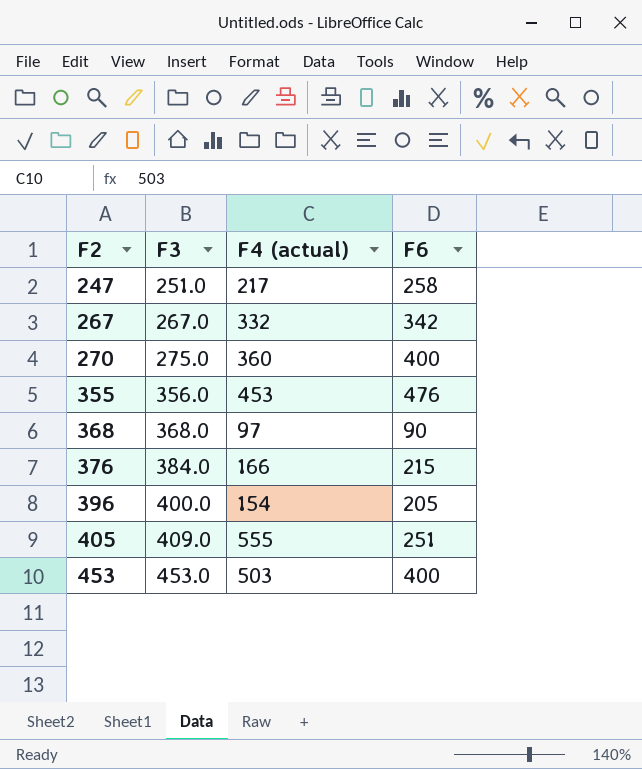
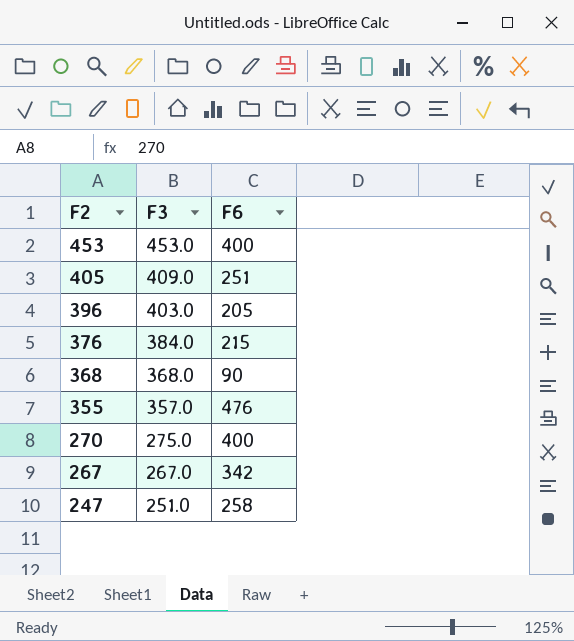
row order: F2 ascending -> F2 descending
column F4 (actual) | position: 3 -> none
396 | F3: 400.0 -> 403.0
355 | F3: 356.0 -> 357.0

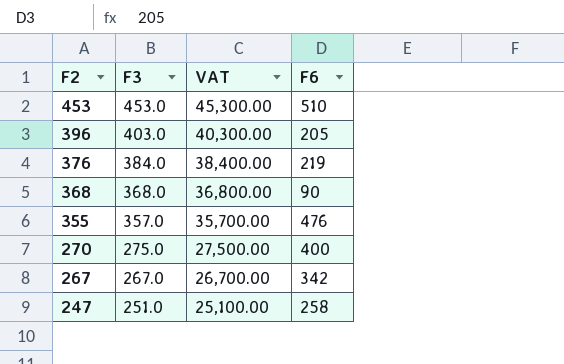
column VAT | formula: none -> [F3] * 100
row 405: 409.0 | 251 -> none
453 | F6: 400 -> 510
376 | F6: 215 -> 219

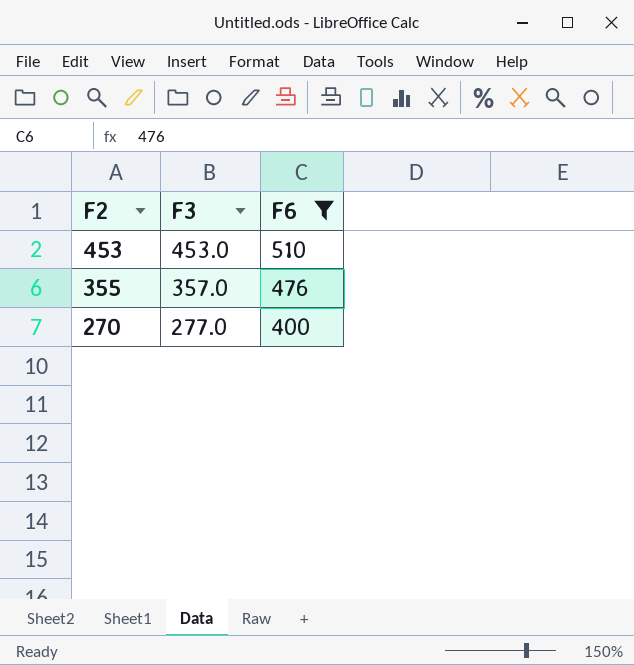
filter: none -> F6 >= 400
column VAT | formula: [F3] * 100 -> none
270 | F3: 275.0 -> 277.0

